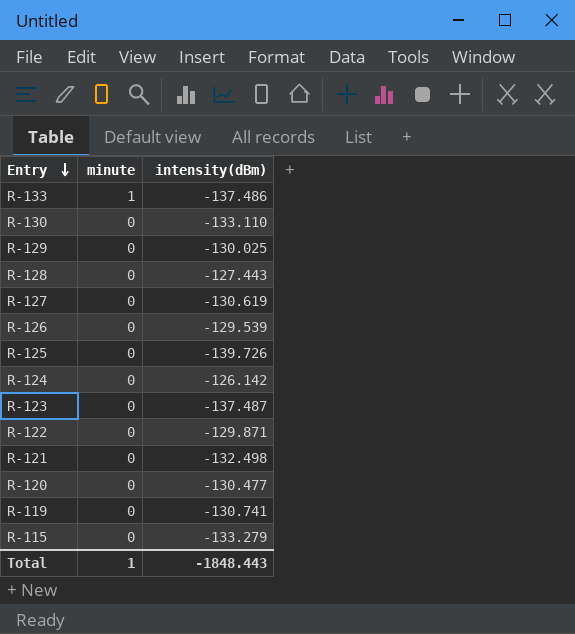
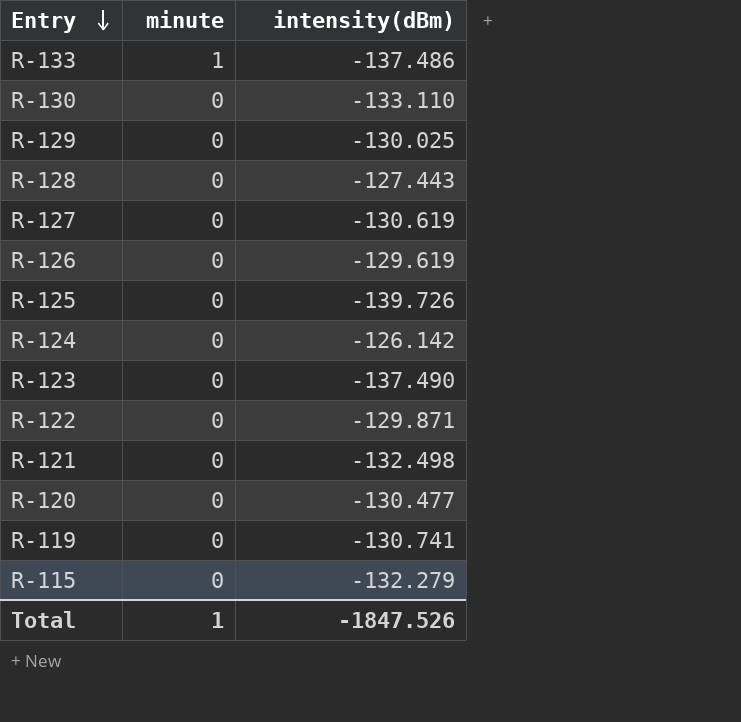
R-126 | intensity(dBm): -129.539 -> -129.619
R-123 | intensity(dBm): -137.487 -> -137.490
R-115 | intensity(dBm): -133.279 -> -132.279
Total | intensity(dBm): -1848.443 -> -1847.526

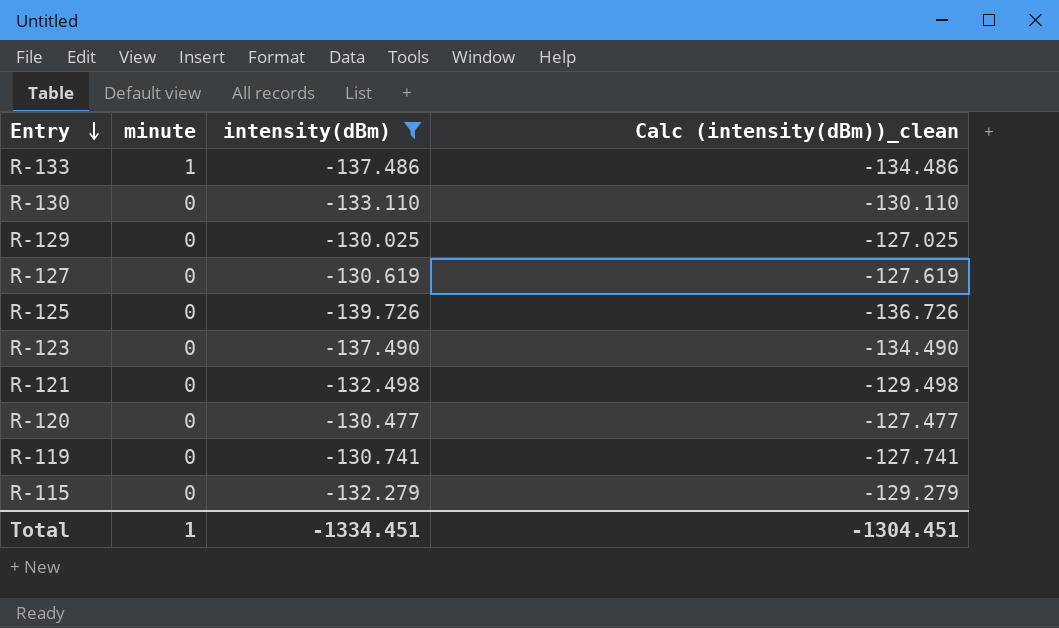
filter: none -> intensity(dBm) <= -130.025
column Calc (intensity(dBm))_clean | formula: none -> [intensity(dBm)] + 3
Total | intensity(dBm): -1847.526 -> -1334.451

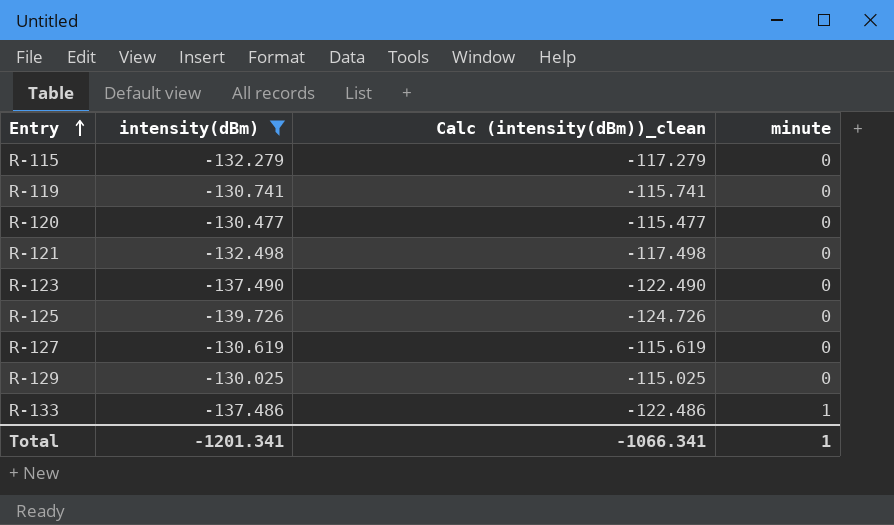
row order: Entry descending -> Entry ascending
column Calc (intensity(dBm))_clean | formula: [intensity(dBm)] + 3 -> [intensity(dBm)] + 15
column minute | position: 2 -> 4
row R-130: 0 | -133.110 | -130.110 -> none
Total | intensity(dBm): -1334.451 -> -1201.341
Total | Calc (intensity(dBm))_clean: -1304.451 -> -1066.341

